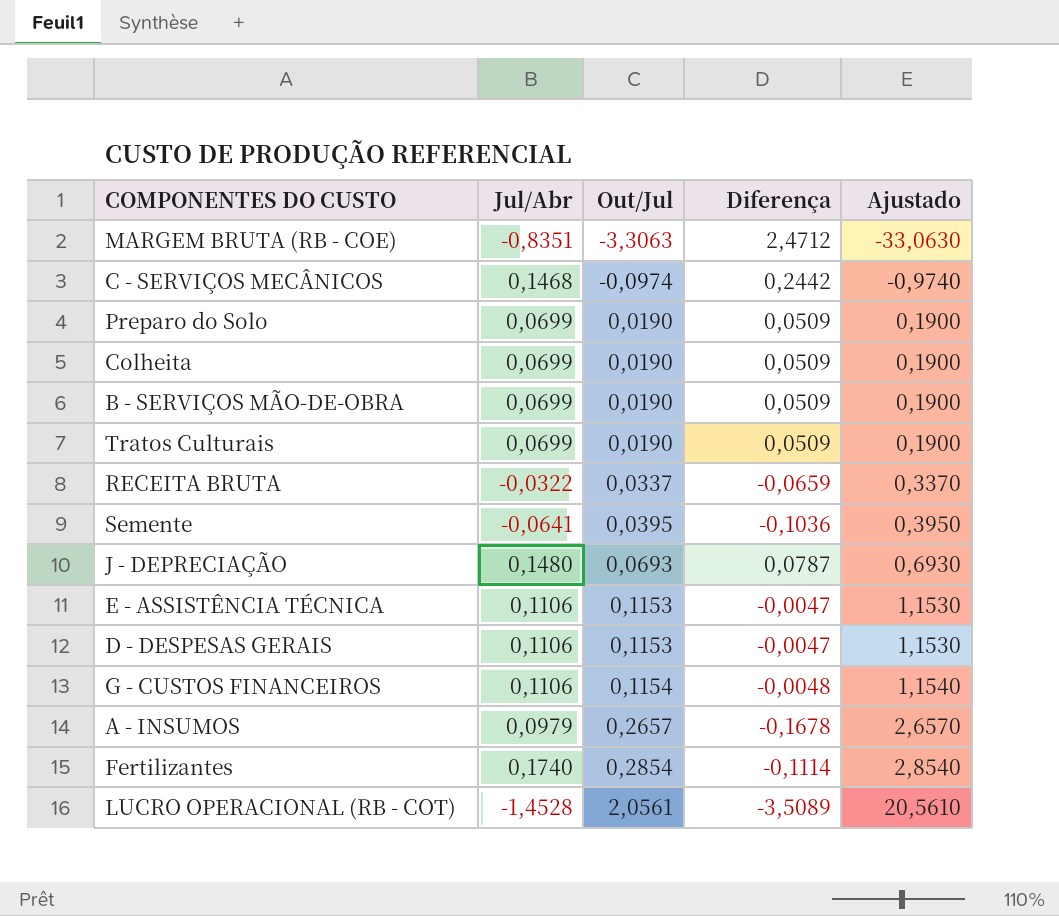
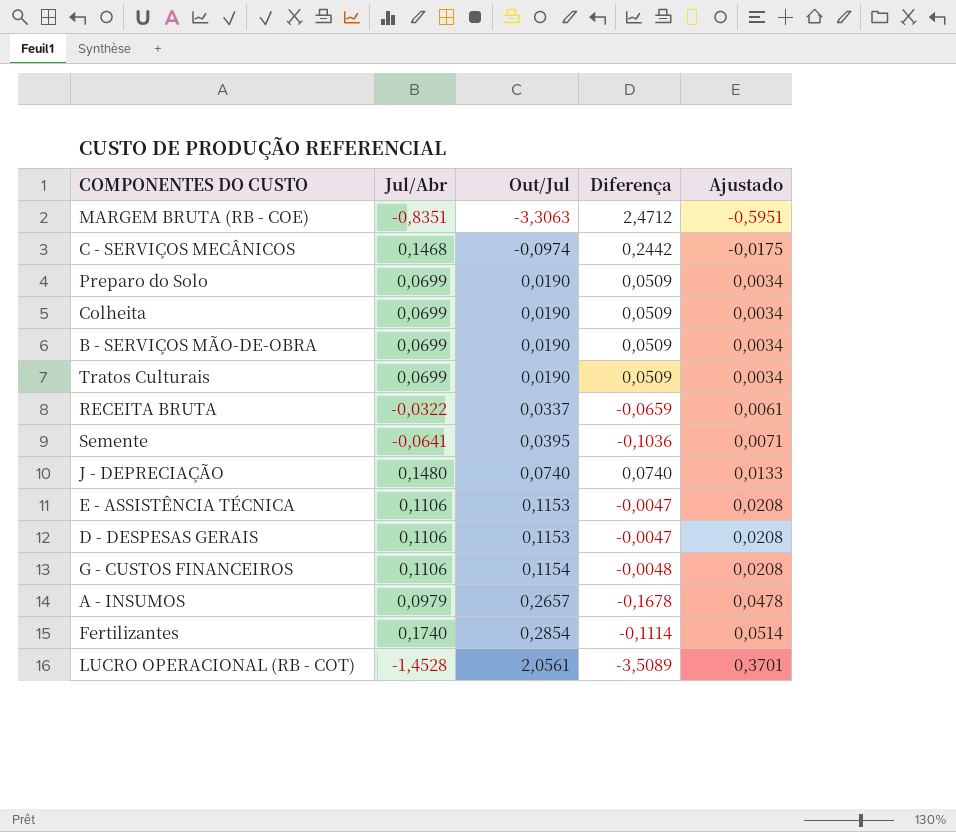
column Ajustado | formula: [Out/Jul] * 10 -> [Out/Jul] * 0,18
J - DEPRECIAÇÃO | Out/Jul: 0,0693 -> 0,0740
J - DEPRECIAÇÃO | Diferença: 0,0787 -> 0,0740

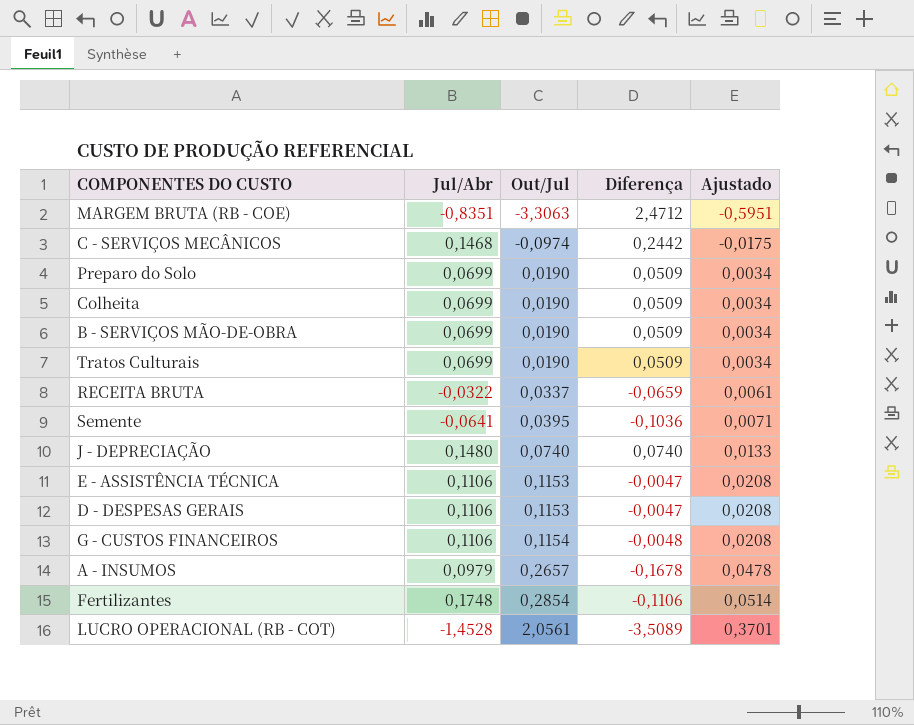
Fertilizantes | Jul/Abr: 0,1740 -> 0,1748
Fertilizantes | Diferença: -0,1114 -> -0,1106

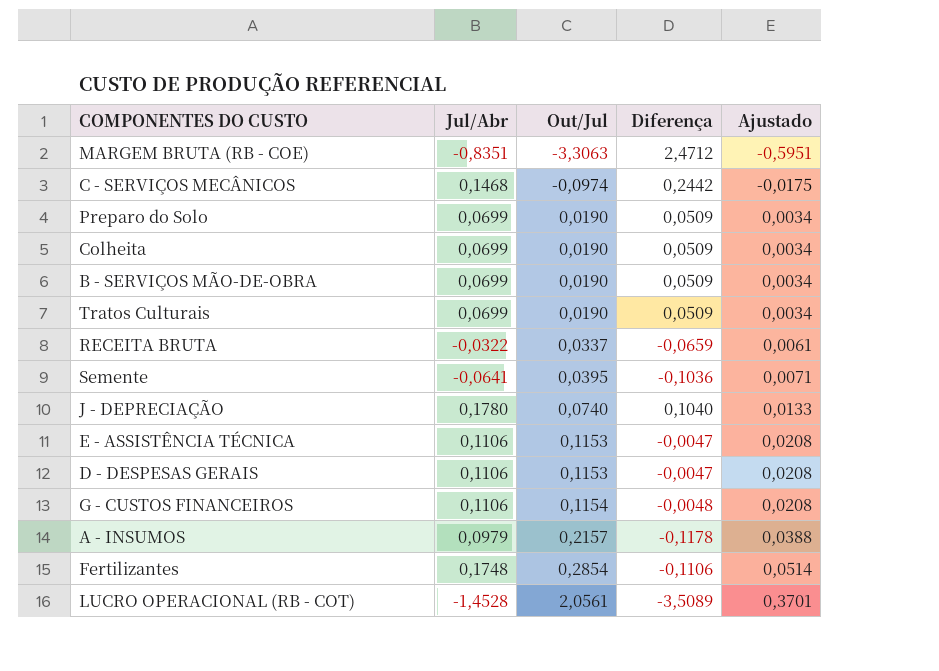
J - DEPRECIAÇÃO | Jul/Abr: 0,1480 -> 0,1780
J - DEPRECIAÇÃO | Diferença: 0,0740 -> 0,1040
A - INSUMOS | Out/Jul: 0,2657 -> 0,2157
A - INSUMOS | Diferença: -0,1678 -> -0,1178
A - INSUMOS | Ajustado: 0,0478 -> 0,0388

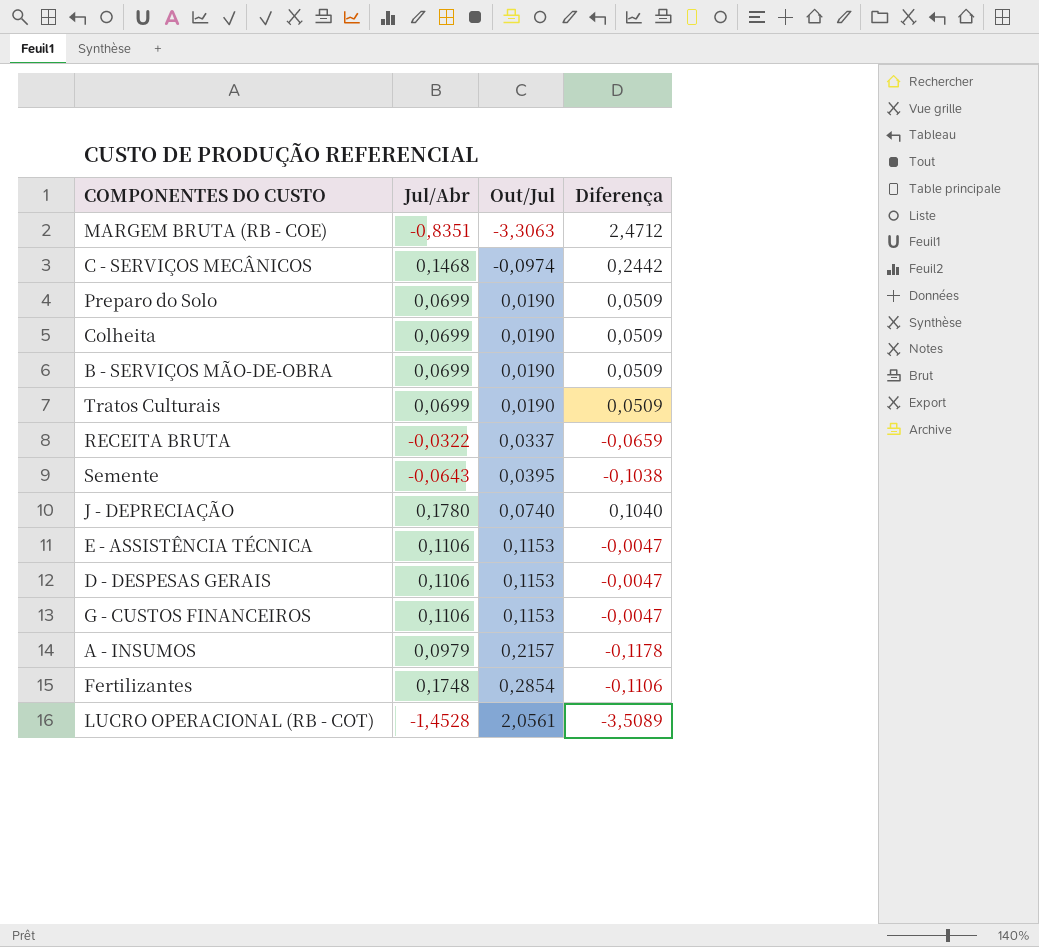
column Ajustado | formula: [Out/Jul] * 0,18 -> none
Semente | Jul/Abr: -0,0641 -> -0,0643
Semente | Diferença: -0,1036 -> -0,1038
G - CUSTOS FINANCEIROS | Out/Jul: 0,1154 -> 0,1153
G - CUSTOS FINANCEIROS | Diferença: -0,0048 -> -0,0047

